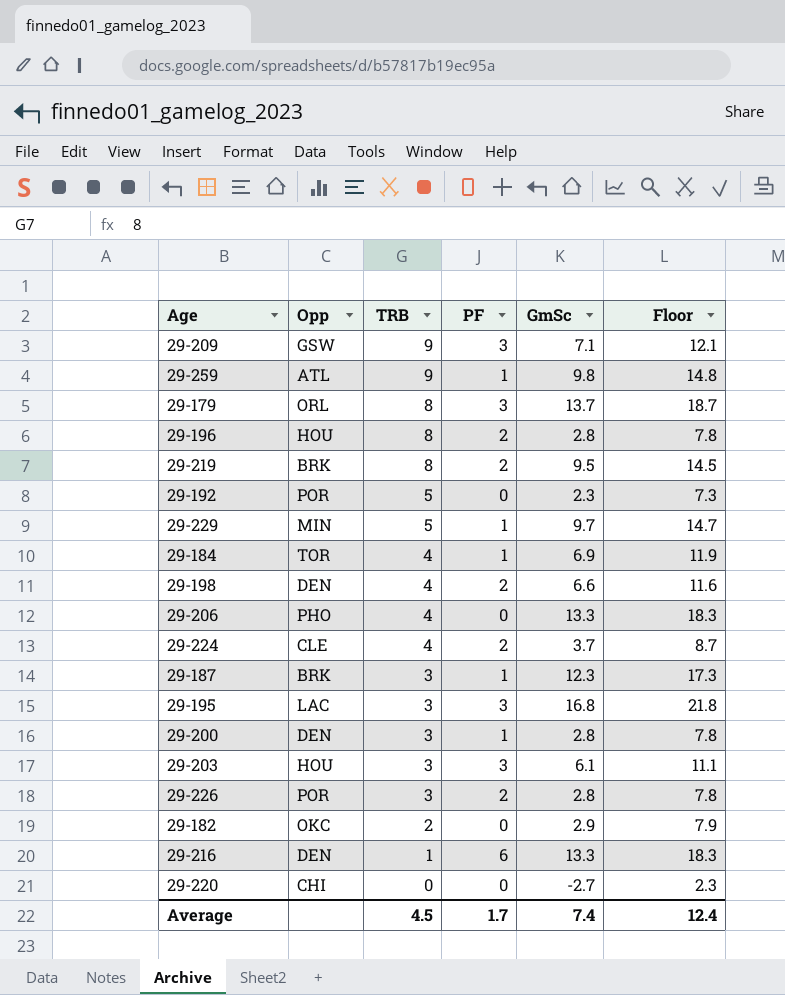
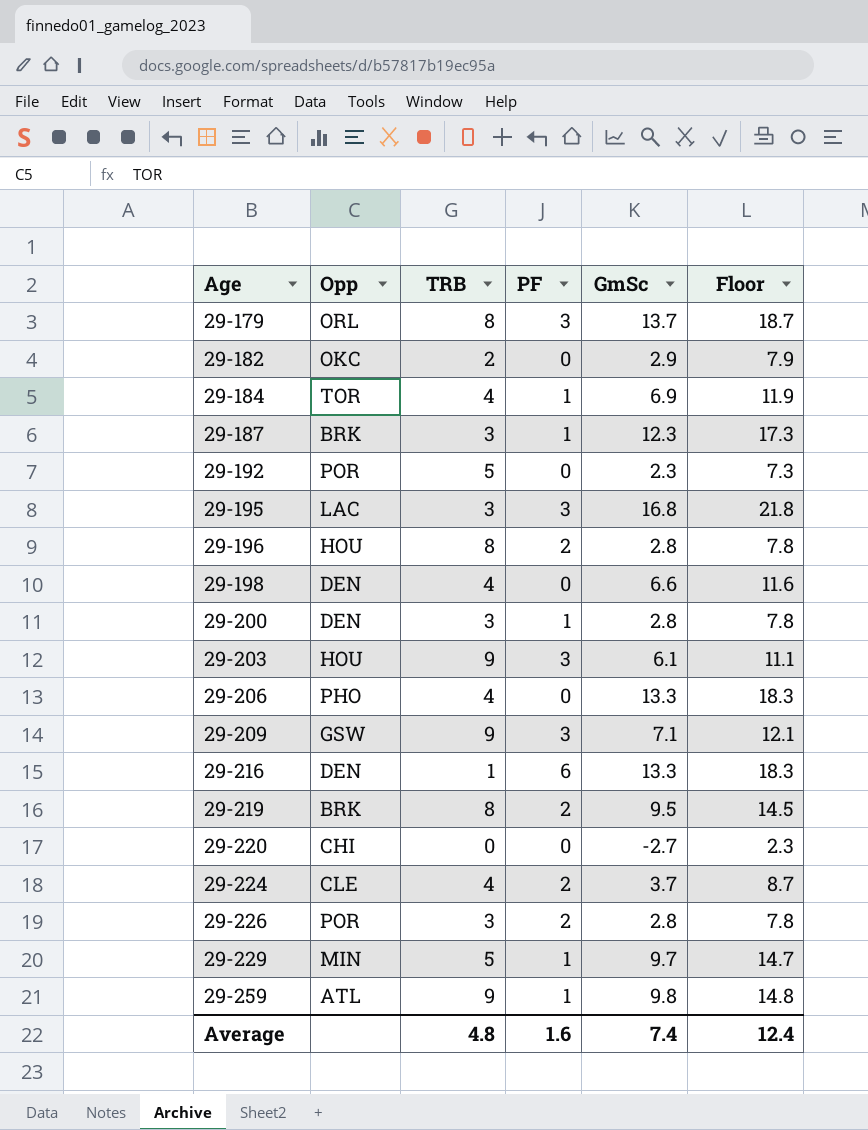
row order: TRB descending -> Age ascending
29-198 | PF: 2 -> 0
29-203 | TRB: 3 -> 9
Average | TRB: 4.5 -> 4.8
Average | PF: 1.7 -> 1.6

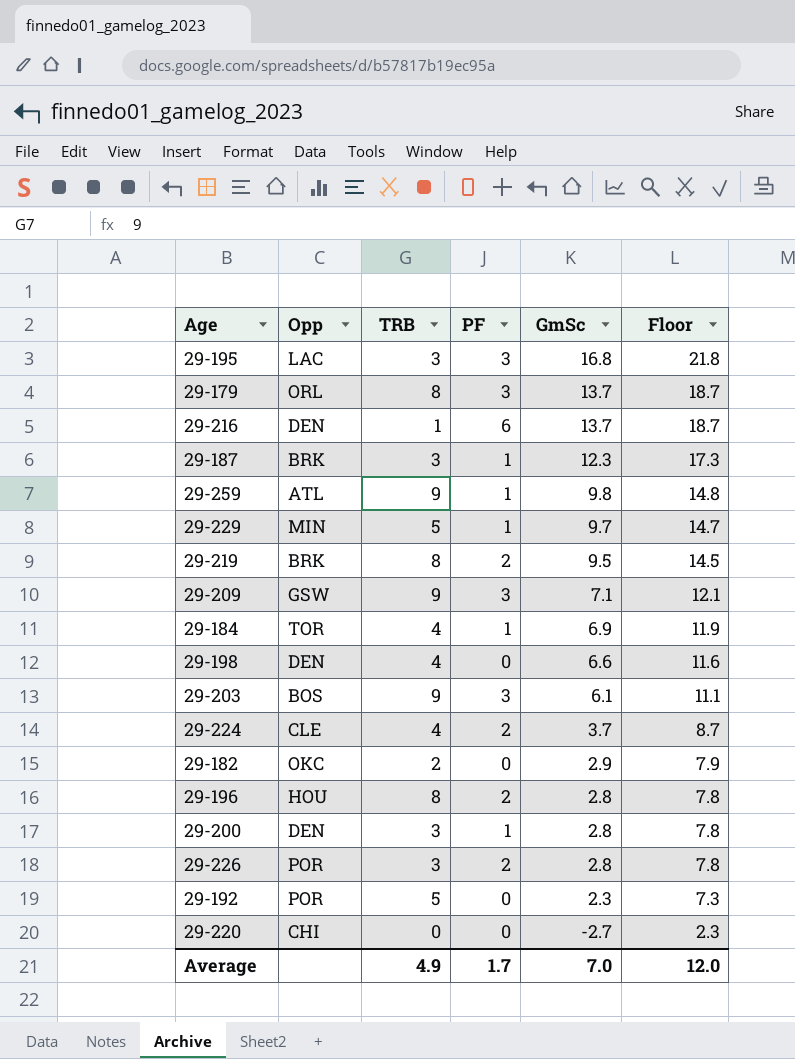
row order: Age ascending -> GmSc descending
row 29-206: PHO | 4 | 0 | 13.3 | 18.3 -> none
29-216 | GmSc: 13.3 -> 13.7
29-216 | Floor: 18.3 -> 18.7
29-203 | Opp: HOU -> BOS
Average | TRB: 4.8 -> 4.9
Average | PF: 1.6 -> 1.7
Average | GmSc: 7.4 -> 7.0
Average | Floor: 12.4 -> 12.0

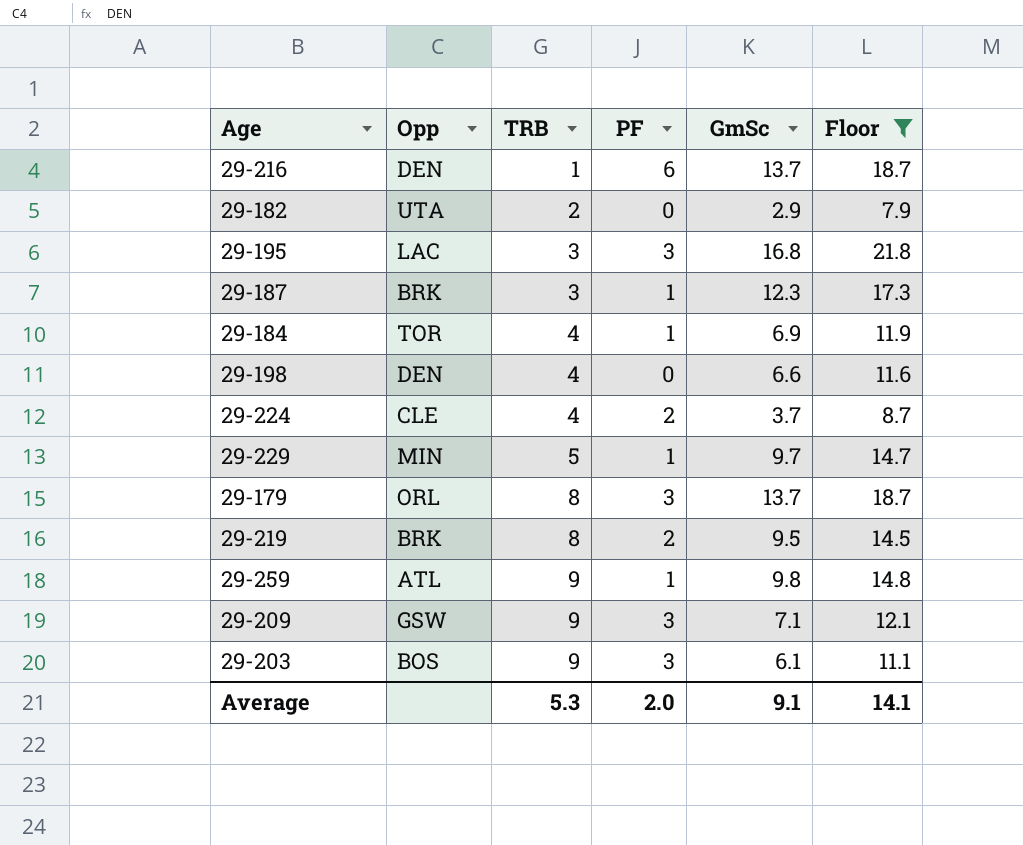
filter: none -> Floor >= 7.9
row order: GmSc descending -> TRB ascending
29-182 | Opp: OKC -> UTA
Average | TRB: 4.9 -> 5.3
Average | PF: 1.7 -> 2.0
Average | GmSc: 7.0 -> 9.1
Average | Floor: 12.0 -> 14.1

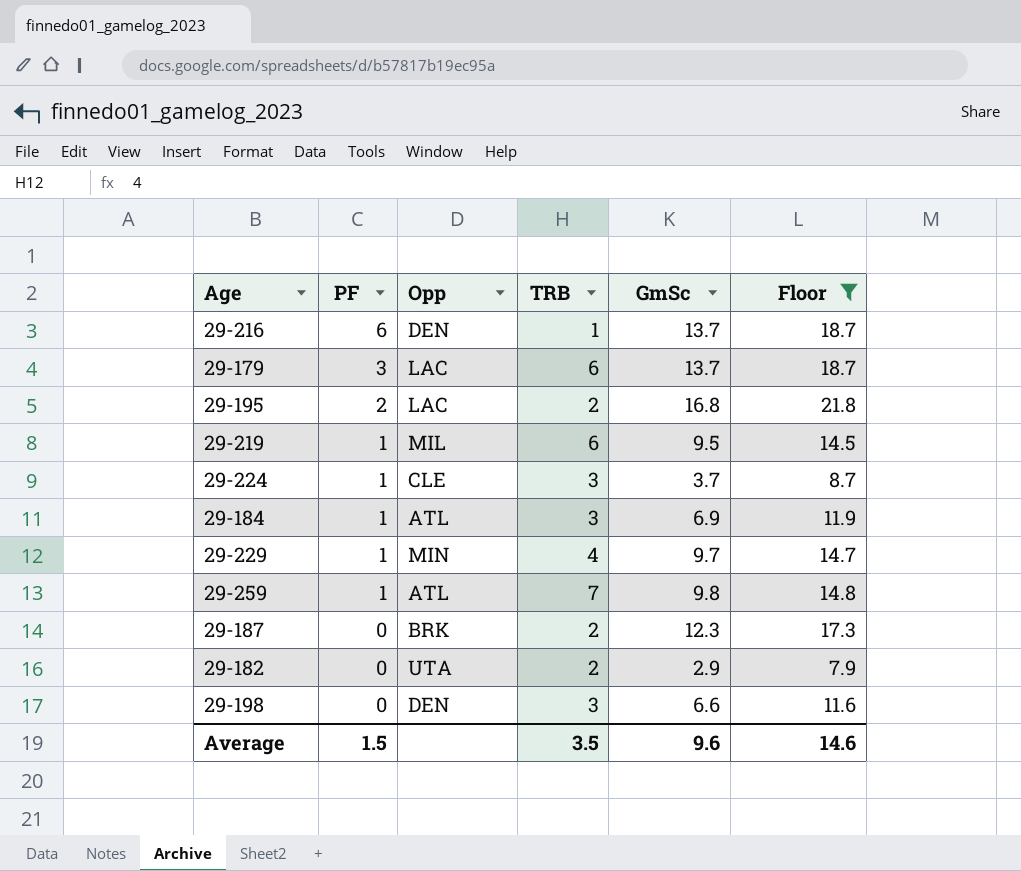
row order: TRB ascending -> PF descending
column PF | position: 4 -> 2
row 29-209: GSW | 9 | 3 | 7.1 | 12.1 -> none
row 29-203: BOS | 9 | 3 | 6.1 | 11.1 -> none
29-179 | Opp: ORL -> LAC
29-179 | TRB: 8 -> 6
29-195 | PF: 3 -> 2
29-195 | TRB: 3 -> 2
29-219 | PF: 2 -> 1
29-219 | Opp: BRK -> MIL
29-219 | TRB: 8 -> 6
29-224 | PF: 2 -> 1
29-224 | TRB: 4 -> 3
29-184 | Opp: TOR -> ATL
29-184 | TRB: 4 -> 3
29-229 | TRB: 5 -> 4
29-259 | TRB: 9 -> 7
29-187 | PF: 1 -> 0
29-187 | TRB: 3 -> 2
29-198 | TRB: 4 -> 3
Average | PF: 2.0 -> 1.5
Average | TRB: 5.3 -> 3.5
Average | GmSc: 9.1 -> 9.6
Average | Floor: 14.1 -> 14.6

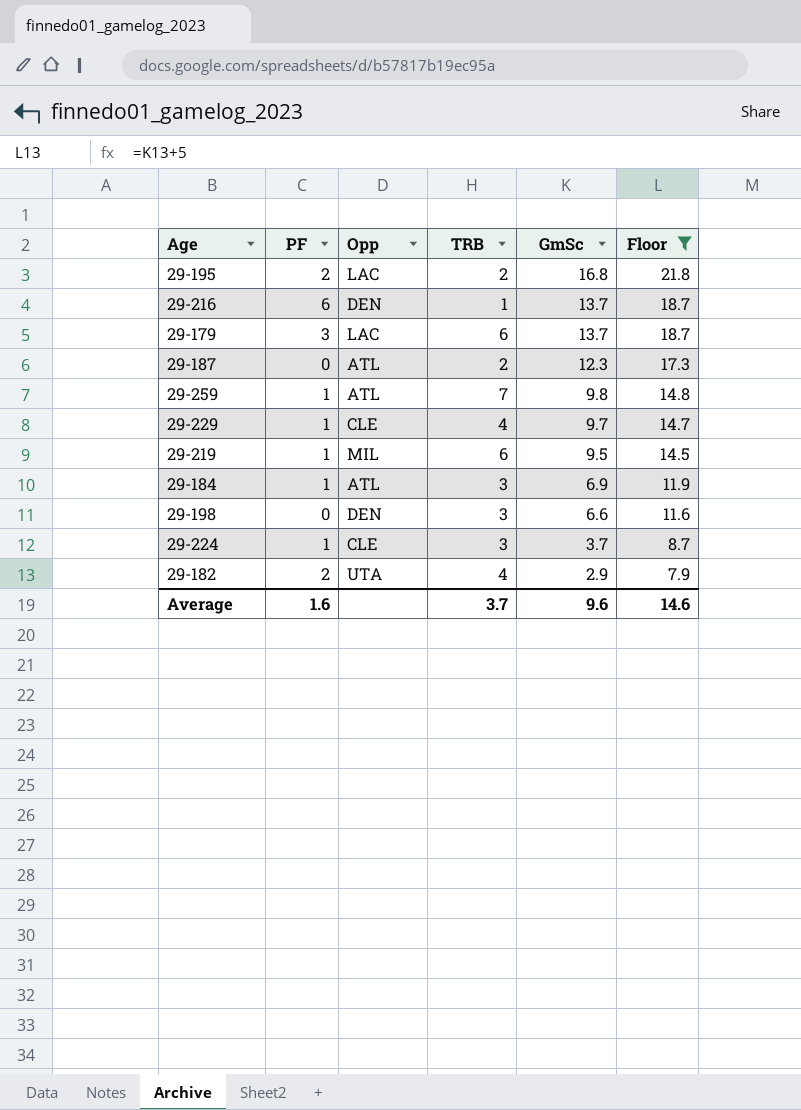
row order: PF descending -> GmSc descending
29-187 | Opp: BRK -> ATL
29-229 | Opp: MIN -> CLE
29-182 | PF: 0 -> 2
29-182 | TRB: 2 -> 4
Average | PF: 1.5 -> 1.6
Average | TRB: 3.5 -> 3.7

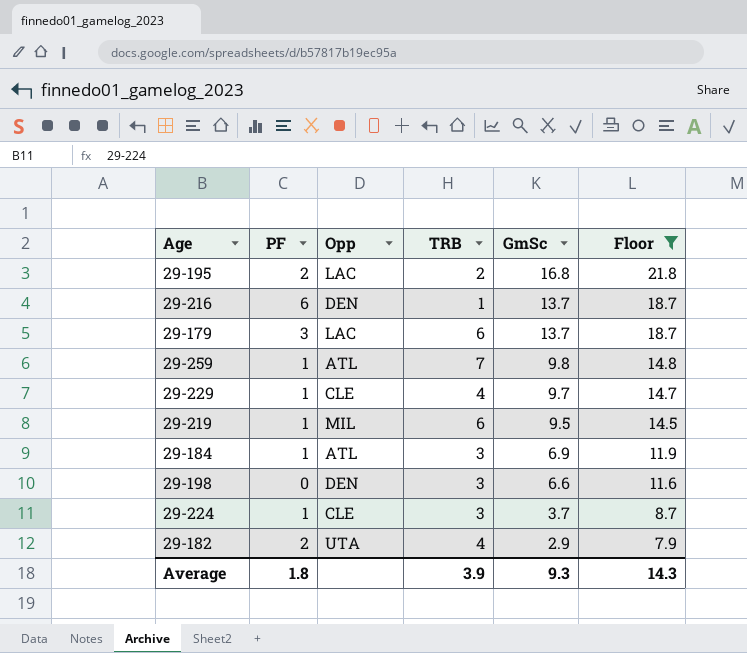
row 29-187: 0 | ATL | 2 | 12.3 | 17.3 -> none
Average | PF: 1.6 -> 1.8
Average | TRB: 3.7 -> 3.9
Average | GmSc: 9.6 -> 9.3
Average | Floor: 14.6 -> 14.3

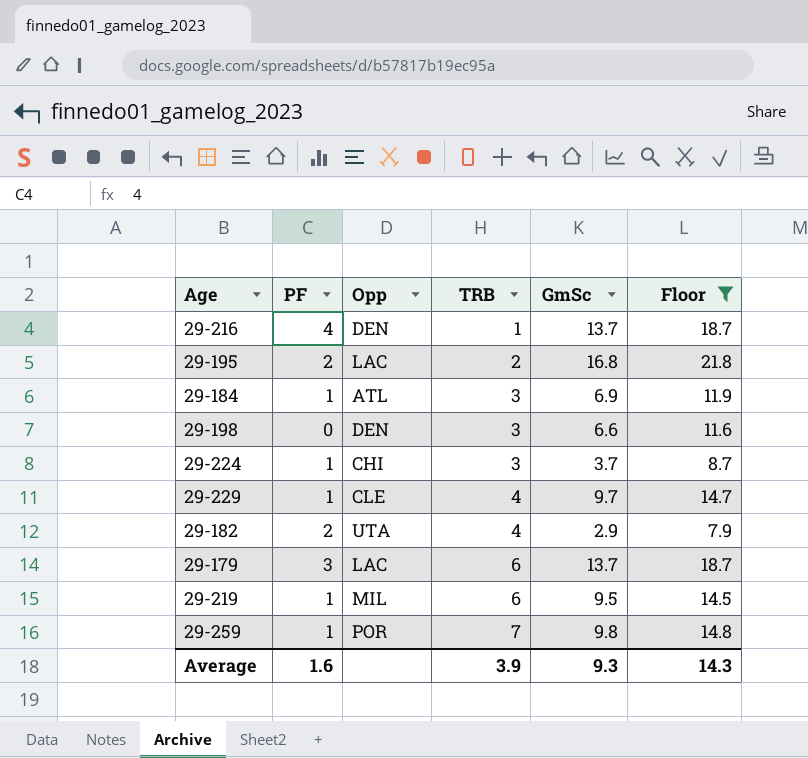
row order: GmSc descending -> TRB ascending
29-216 | PF: 6 -> 4
29-224 | Opp: CLE -> CHI
29-259 | Opp: ATL -> POR
Average | PF: 1.8 -> 1.6

